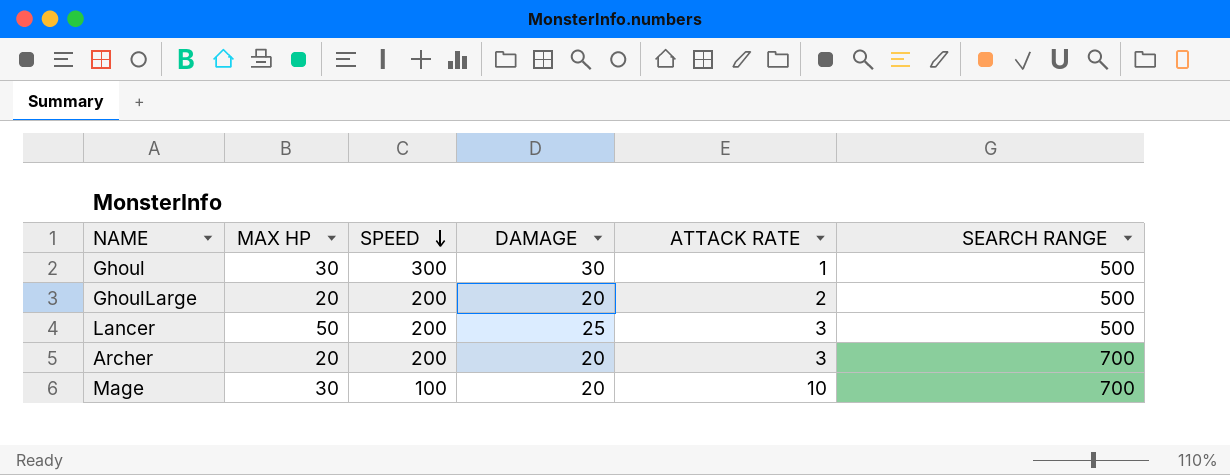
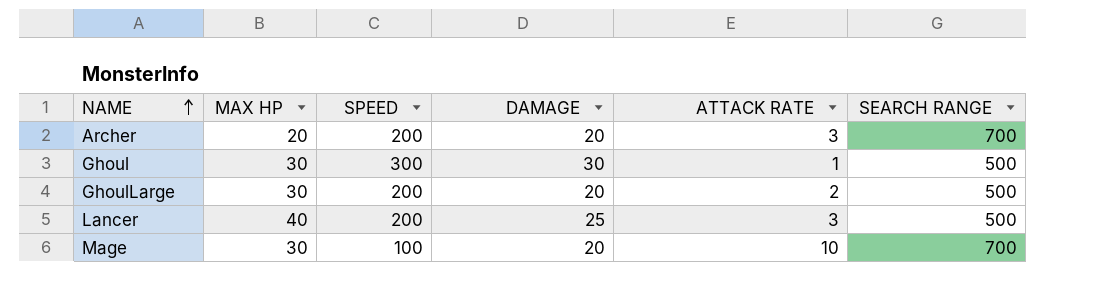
row order: SPEED descending -> NAME ascending
GhoulLarge | MAX HP: 20 -> 30
Lancer | MAX HP: 50 -> 40

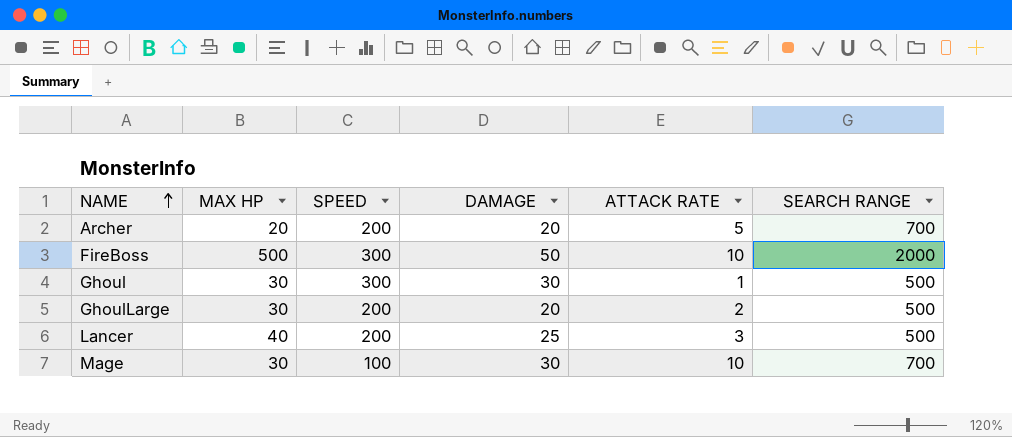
Archer | ATTACK RATE: 3 -> 5
row FireBoss: none -> 500 | 300 | 50 | 10 | 2000
Mage | DAMAGE: 20 -> 30

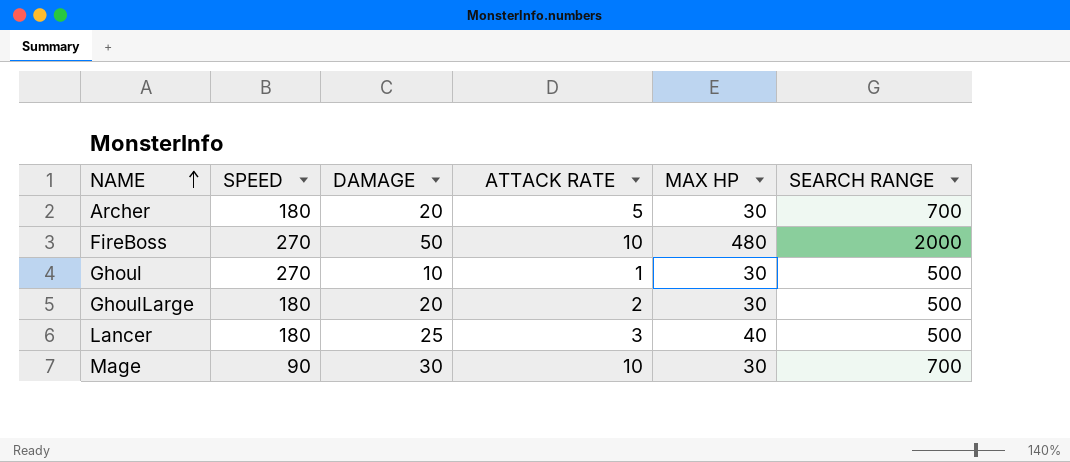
column MAX HP | position: 2 -> 5
Archer | SPEED: 200 -> 180
Archer | MAX HP: 20 -> 30
FireBoss | SPEED: 300 -> 270
FireBoss | MAX HP: 500 -> 480
Ghoul | SPEED: 300 -> 270
Ghoul | DAMAGE: 30 -> 10
GhoulLarge | SPEED: 200 -> 180
Lancer | SPEED: 200 -> 180
Mage | SPEED: 100 -> 90

